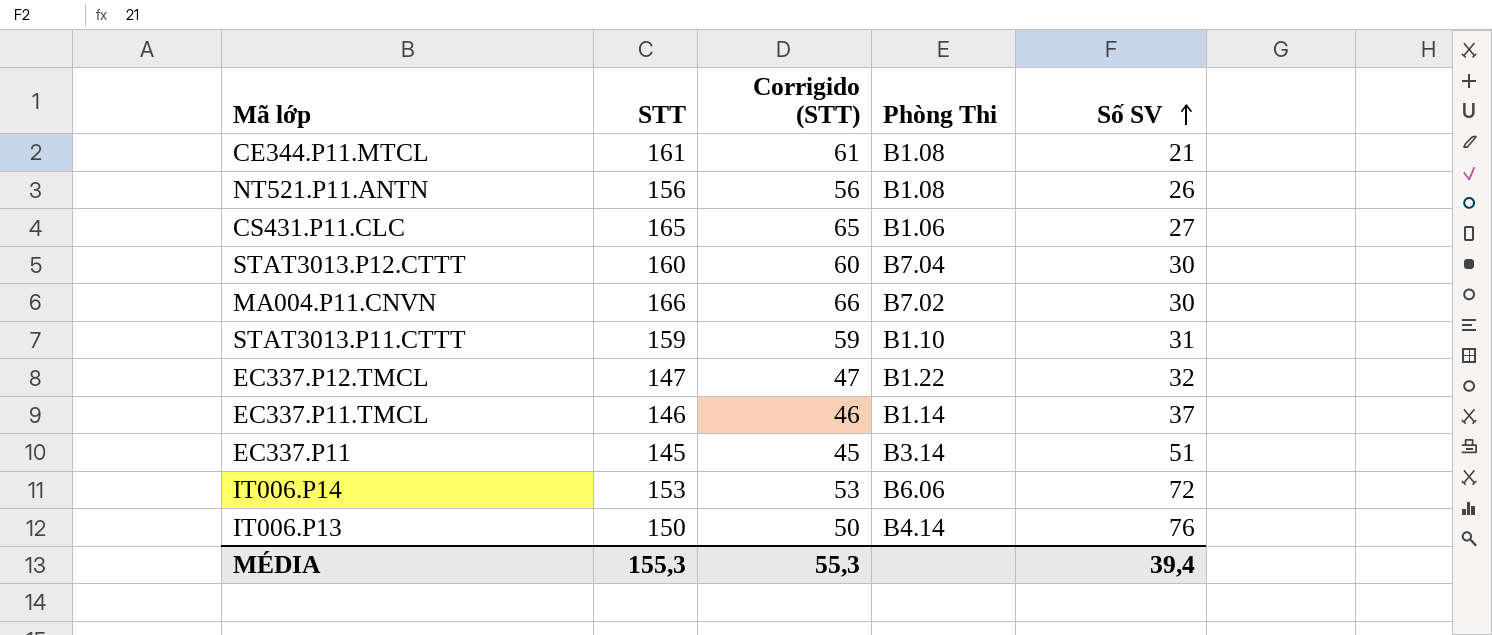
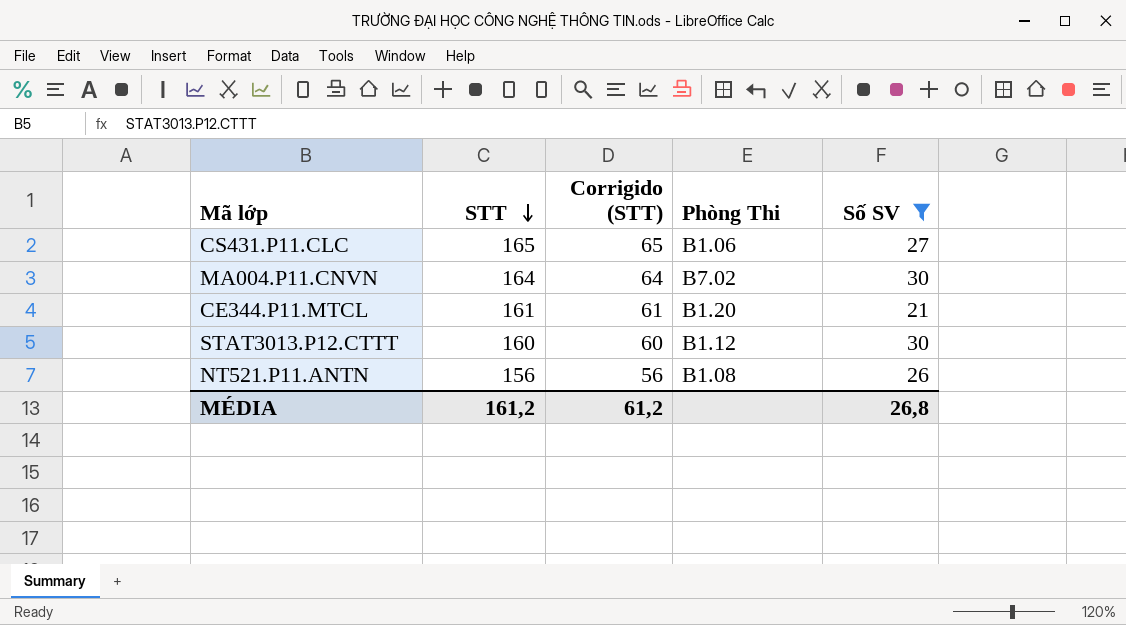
filter: none -> Số SV <= 30
row order: Số SV ascending -> STT descending
MA004.P11.CNVN | STT: 166 -> 164
MA004.P11.CNVN | Corrigido (STT): 66 -> 64
CE344.P11.MTCL | Phòng Thi: B1.08 -> B1.20
STAT3013.P12.CTTT | Phòng Thi: B7.04 -> B1.12
MÉDIA | STT: 155,3 -> 161,2
MÉDIA | Corrigido (STT): 55,3 -> 61,2
MÉDIA | Số SV: 39,4 -> 26,8

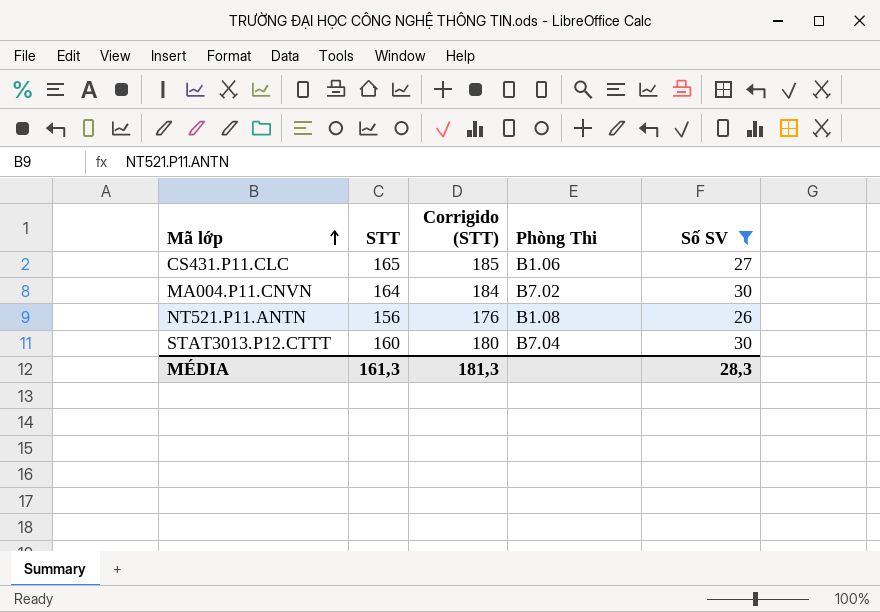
row order: STT descending -> Mã lớp ascending
column Corrigido (STT) | formula: [STT] - 100 -> [STT] + 20
row CE344.P11.MTCL: 161 | 61 | B1.20 | 21 -> none
STAT3013.P12.CTTT | Phòng Thi: B1.12 -> B7.04
MÉDIA | STT: 161,2 -> 161,3
MÉDIA | Corrigido (STT): 61,2 -> 181,3
MÉDIA | Số SV: 26,8 -> 28,3

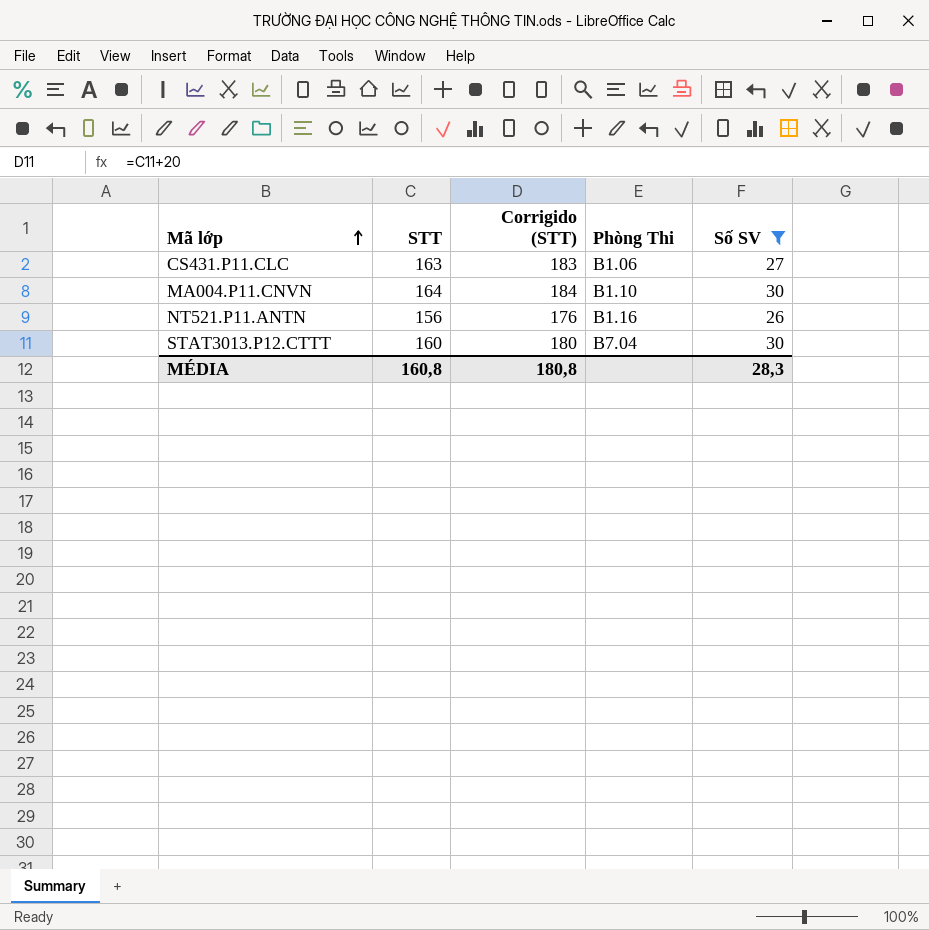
CS431.P11.CLC | STT: 165 -> 163
CS431.P11.CLC | Corrigido (STT): 185 -> 183
MA004.P11.CNVN | Phòng Thi: B7.02 -> B1.10
NT521.P11.ANTN | Phòng Thi: B1.08 -> B1.16
MÉDIA | STT: 161,3 -> 160,8
MÉDIA | Corrigido (STT): 181,3 -> 180,8

